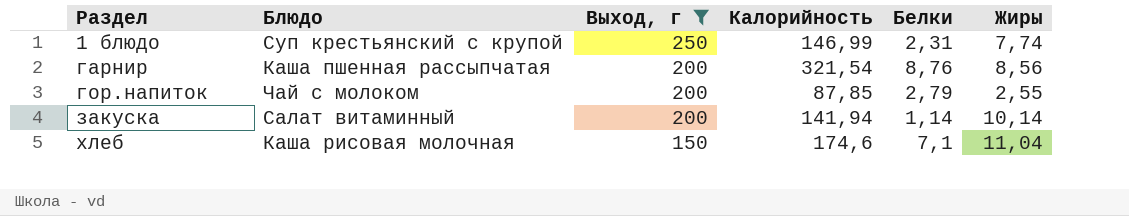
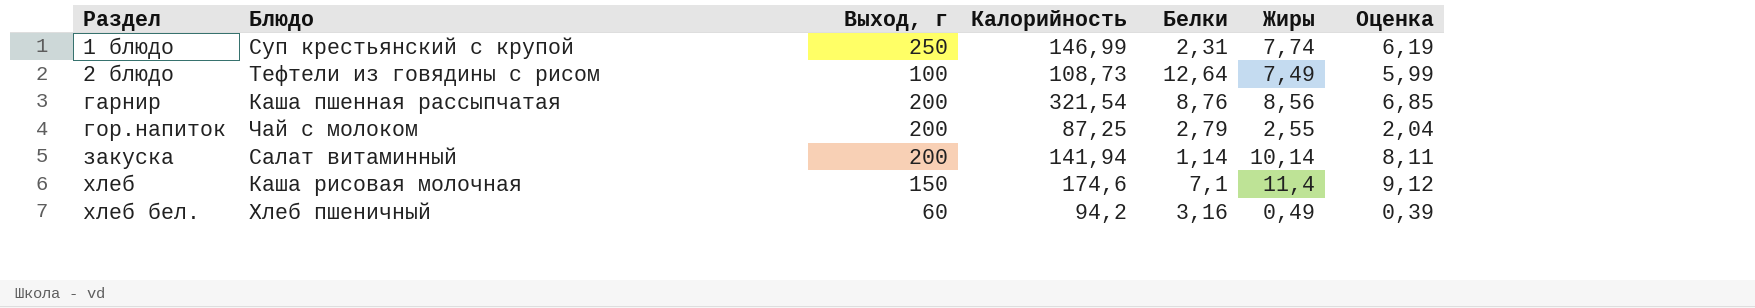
filter: Выход, г >= 150 -> none
column Оценка | formula: none -> [Жиры] * 0,8
гор.напиток | Калорийность: 87,85 -> 87,25
хлеб | Жиры: 11,04 -> 11,4

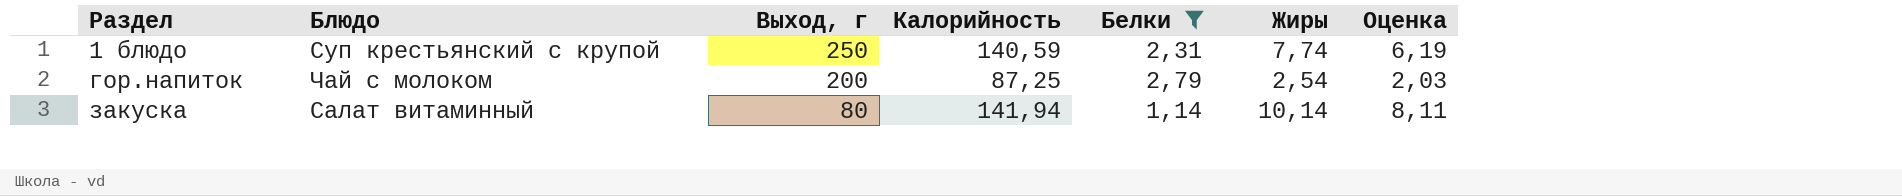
filter: none -> Белки <= 2,79
1 блюдо | Калорийность: 146,99 -> 140,59
гор.напиток | Жиры: 2,55 -> 2,54
гор.напиток | Оценка: 2,04 -> 2,03
закуска | Выход, г: 200 -> 80

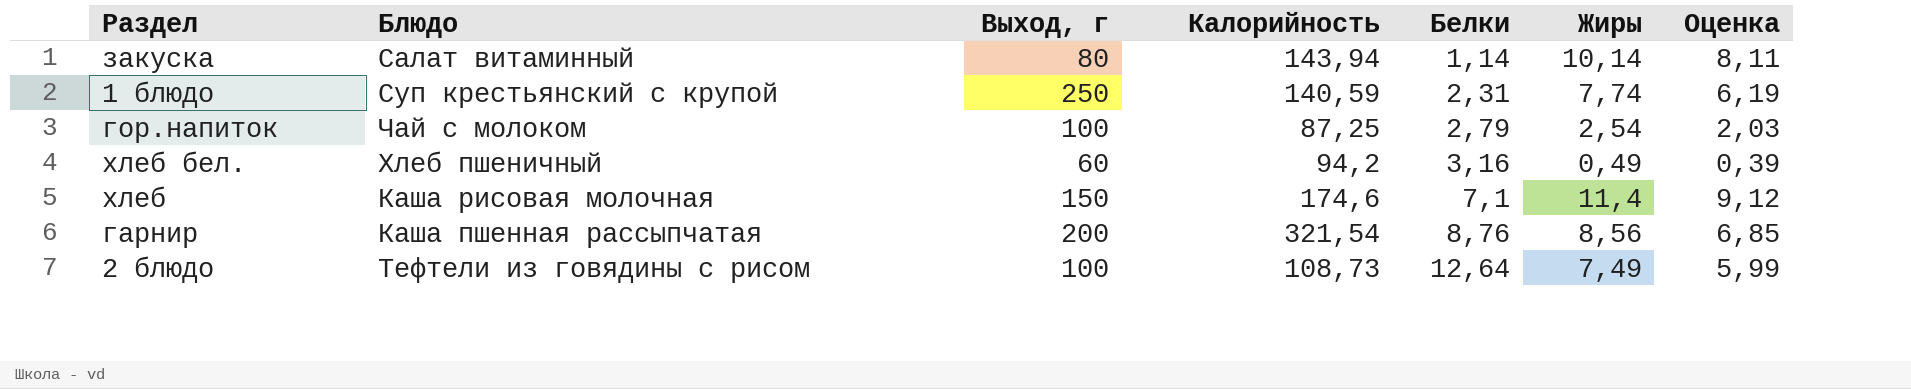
filter: Белки <= 2,79 -> none
row order: Раздел ascending -> Белки ascending
закуска | Калорийность: 141,94 -> 143,94
гор.напиток | Выход, г: 200 -> 100

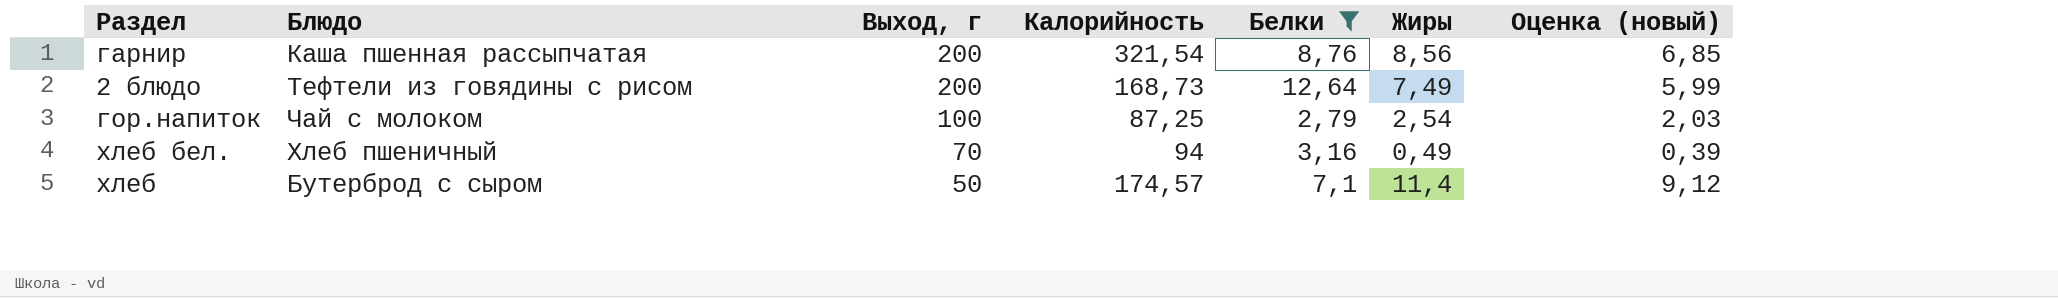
filter: none -> Белки >= 2,79
row order: Белки ascending -> Выход, г descending
column name: Оценка -> Оценка (новый)
2 блюдо | Выход, г: 100 -> 200
2 блюдо | Калорийность: 108,73 -> 168,73
хлеб бел. | Выход, г: 60 -> 70
хлеб бел. | Калорийность: 94,2 -> 94
хлеб | Блюдо: Каша рисовая молочная -> Бутерброд с сыром
хлеб | Выход, г: 150 -> 50
хлеб | Калорийность: 174,6 -> 174,57

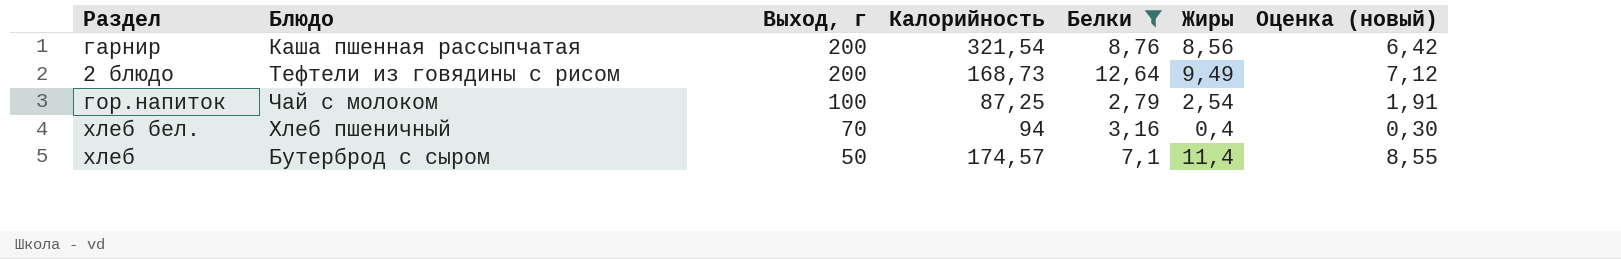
column Оценка (новый) | formula: [Жиры] * 0,8 -> [Жиры] * 0,75
2 блюдо | Жиры: 7,49 -> 9,49
хлеб бел. | Жиры: 0,49 -> 0,4

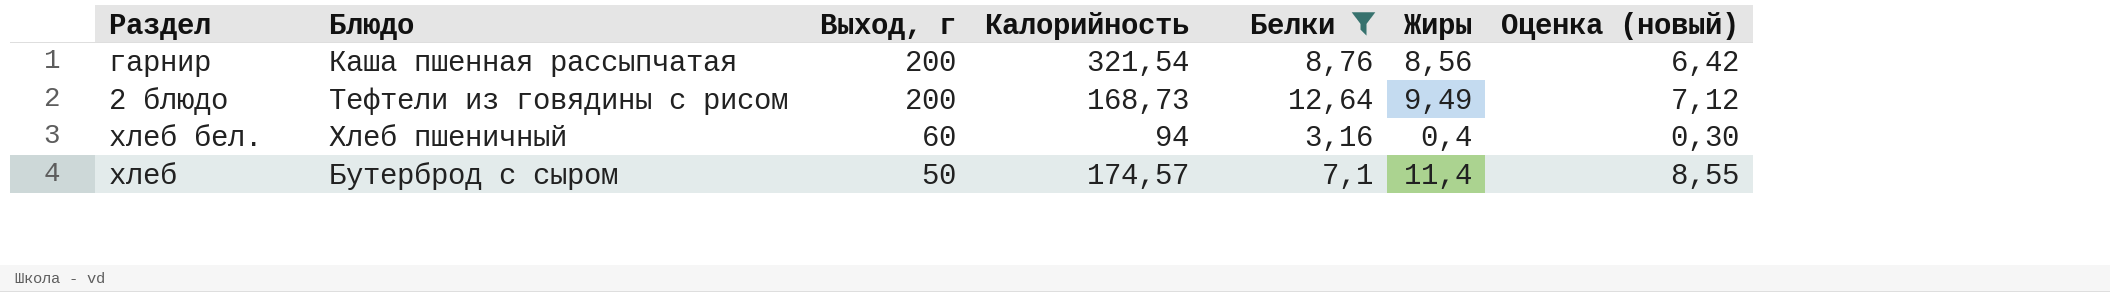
row гор.напиток: Чай с молоком | 100 | 87,25 | 2,79 | 2,54 | 1,91 -> none
хлеб бел. | Выход, г: 70 -> 60

